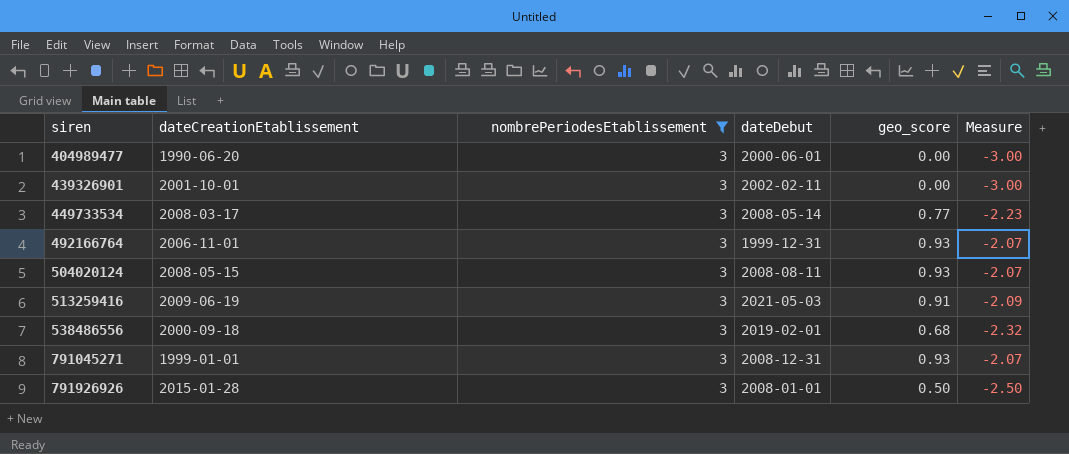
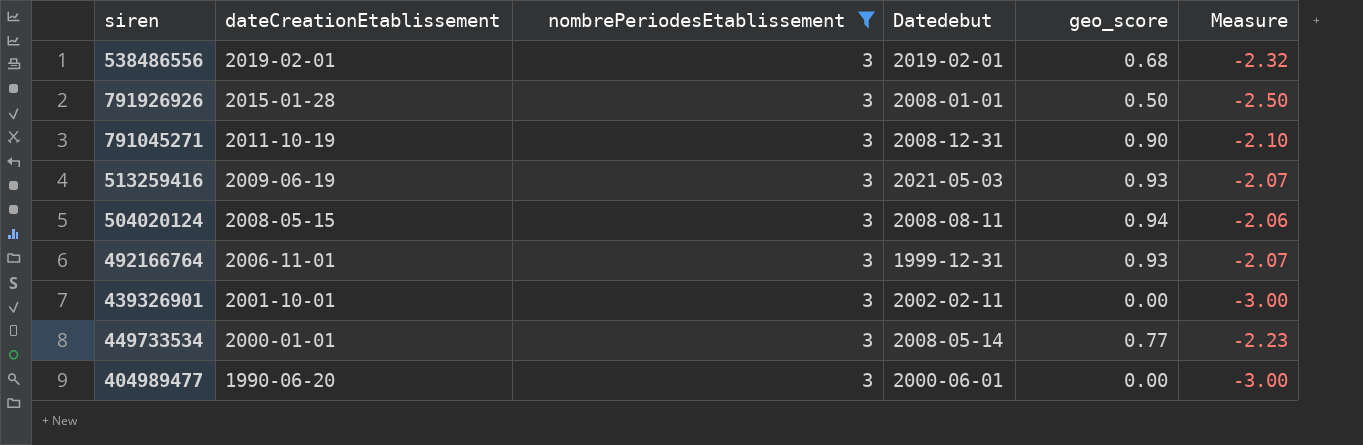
row order: siren ascending -> dateCreationEtablissement descending
column name: dateDebut -> Datedebut
538486556 | dateCreationEtablissement: 2000-09-18 -> 2019-02-01
791045271 | dateCreationEtablissement: 1999-01-01 -> 2011-10-19
791045271 | geo_score: 0.93 -> 0.90
791045271 | Measure: -2.07 -> -2.10
513259416 | geo_score: 0.91 -> 0.93
513259416 | Measure: -2.09 -> -2.07
504020124 | geo_score: 0.93 -> 0.94
504020124 | Measure: -2.07 -> -2.06
449733534 | dateCreationEtablissement: 2008-03-17 -> 2000-01-01

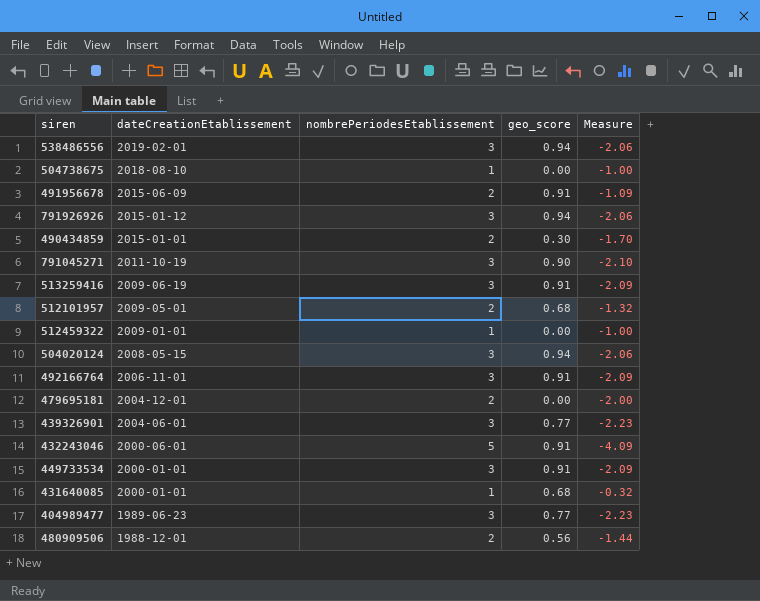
filter: nombrePeriodesEtablissement = 3 -> none
column Datedebut | position: 4 -> none
538486556 | geo_score: 0.68 -> 0.94
538486556 | Measure: -2.32 -> -2.06
791926926 | dateCreationEtablissement: 2015-01-28 -> 2015-01-12
791926926 | geo_score: 0.50 -> 0.94
791926926 | Measure: -2.50 -> -2.06
513259416 | geo_score: 0.93 -> 0.91
513259416 | Measure: -2.07 -> -2.09
492166764 | geo_score: 0.93 -> 0.91
492166764 | Measure: -2.07 -> -2.09
439326901 | dateCreationEtablissement: 2001-10-01 -> 2004-06-01
439326901 | geo_score: 0.00 -> 0.77
439326901 | Measure: -3.00 -> -2.23
449733534 | geo_score: 0.77 -> 0.91
449733534 | Measure: -2.23 -> -2.09
404989477 | dateCreationEtablissement: 1990-06-20 -> 1989-06-23
404989477 | geo_score: 0.00 -> 0.77
404989477 | Measure: -3.00 -> -2.23

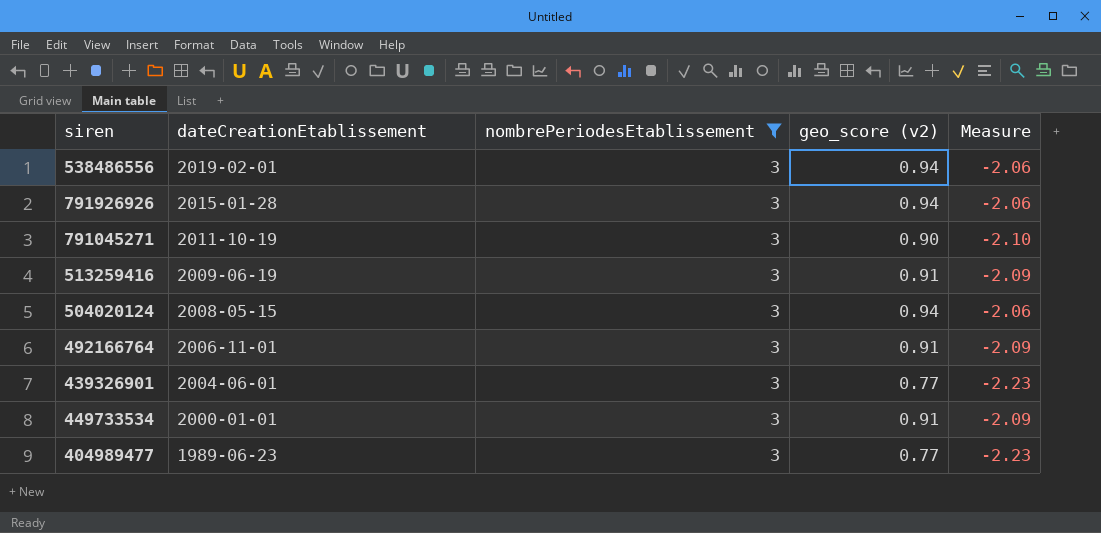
filter: none -> nombrePeriodesEtablissement = 3
column name: geo_score -> geo_score (v2)
791926926 | dateCreationEtablissement: 2015-01-12 -> 2015-01-28

